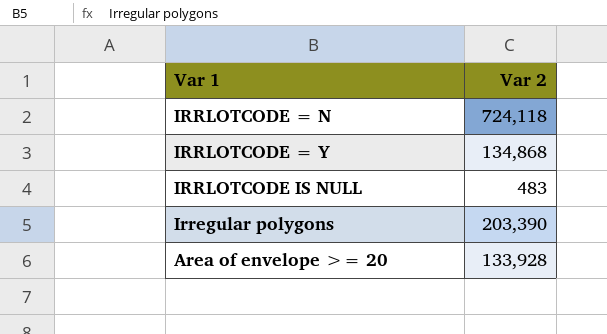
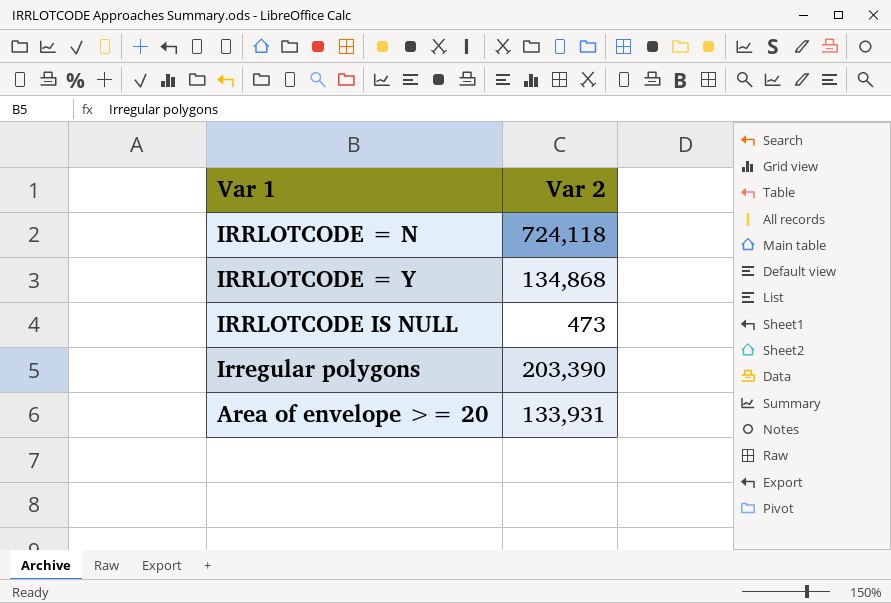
IRRLOTCODE IS NULL | Var 2: 483 -> 473
Area of envelope >= 20 | Var 2: 133,928 -> 133,931

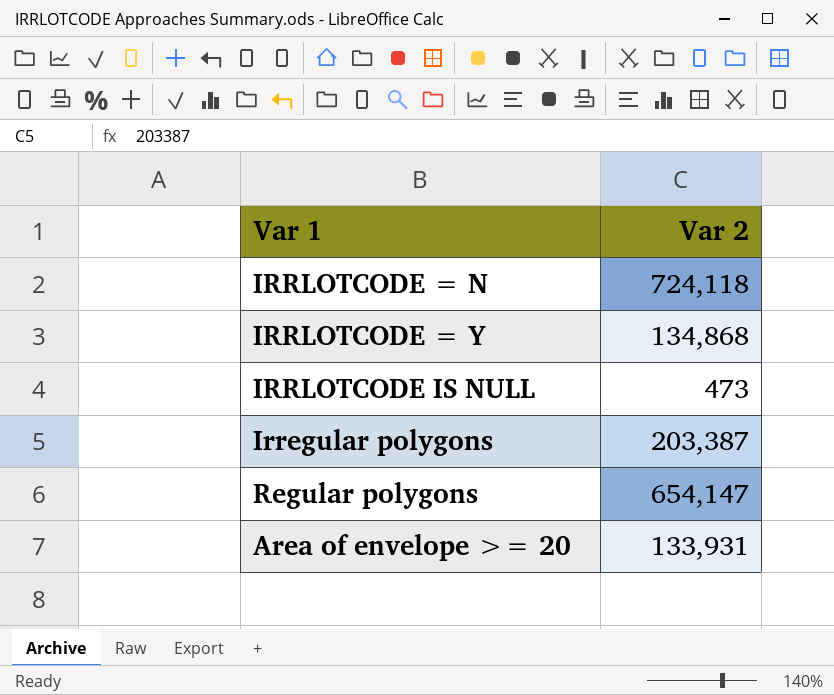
Irregular polygons | Var 2: 203,390 -> 203,387
row Regular polygons: none -> 654,147

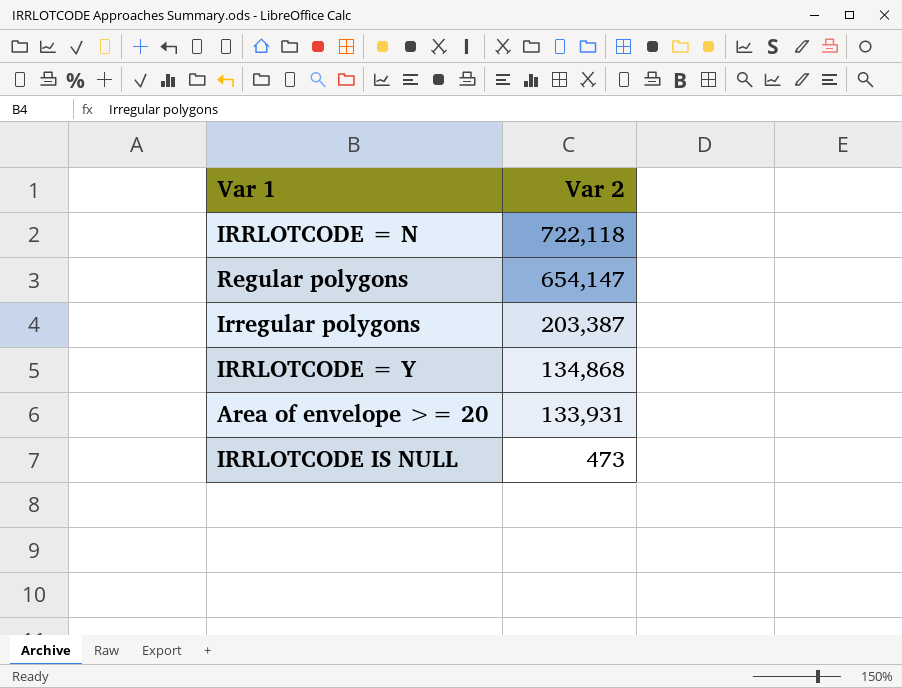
row order: none -> Var 2 descending
IRRLOTCODE = N | Var 2: 724,118 -> 722,118

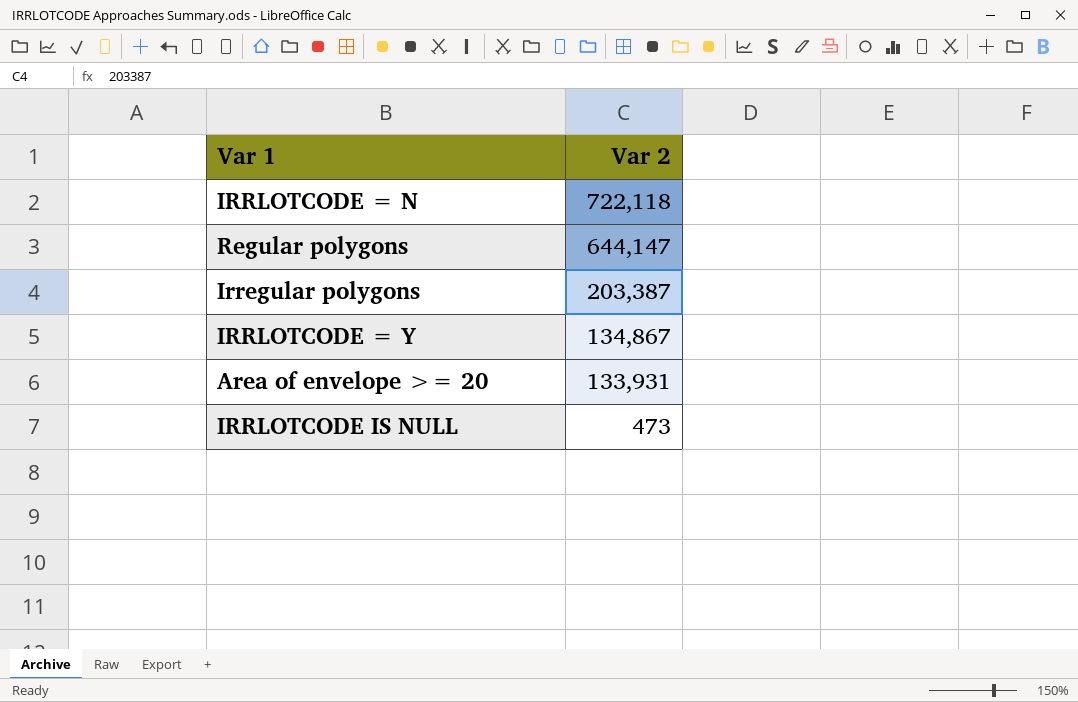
Regular polygons | Var 2: 654,147 -> 644,147
IRRLOTCODE = Y | Var 2: 134,868 -> 134,867

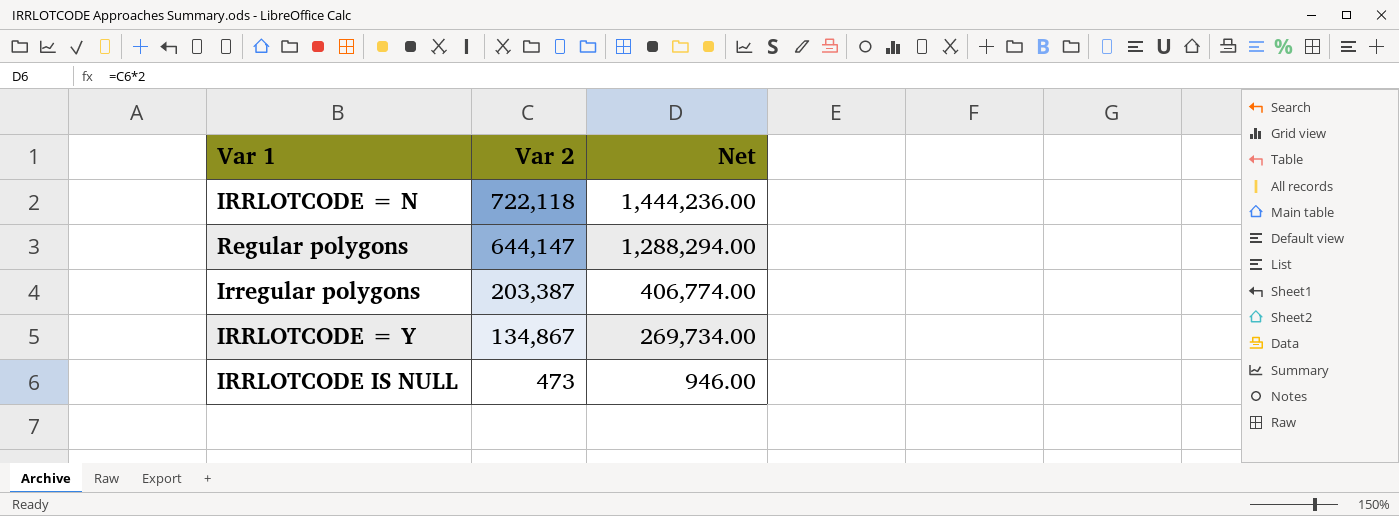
column Net | formula: none -> [Var 2] * 2
row Area of envelope >= 20: 133,931 -> none

